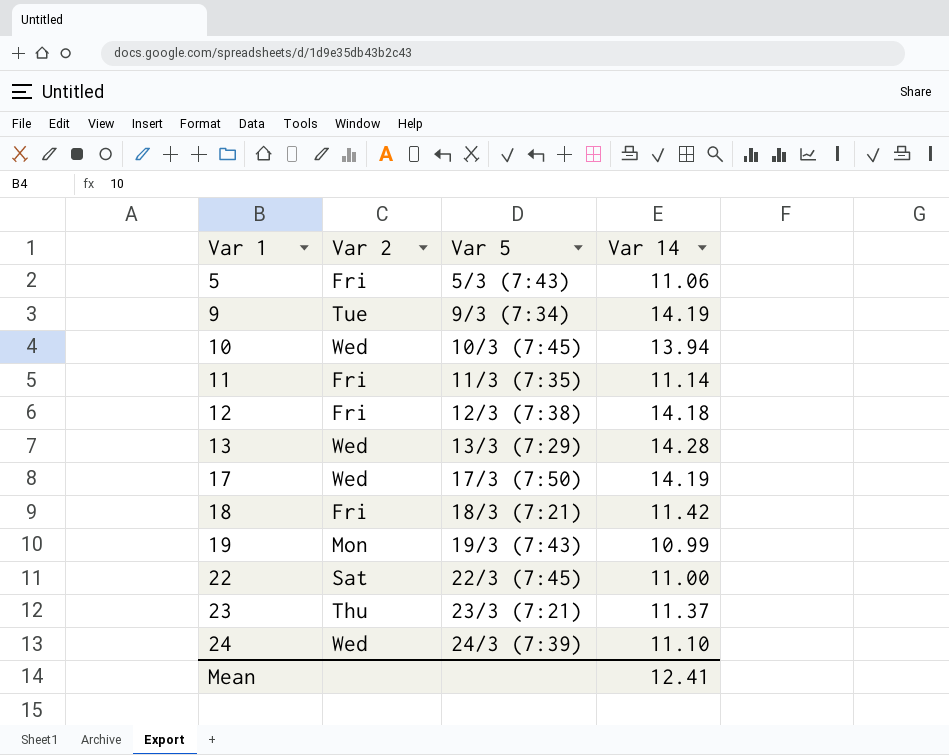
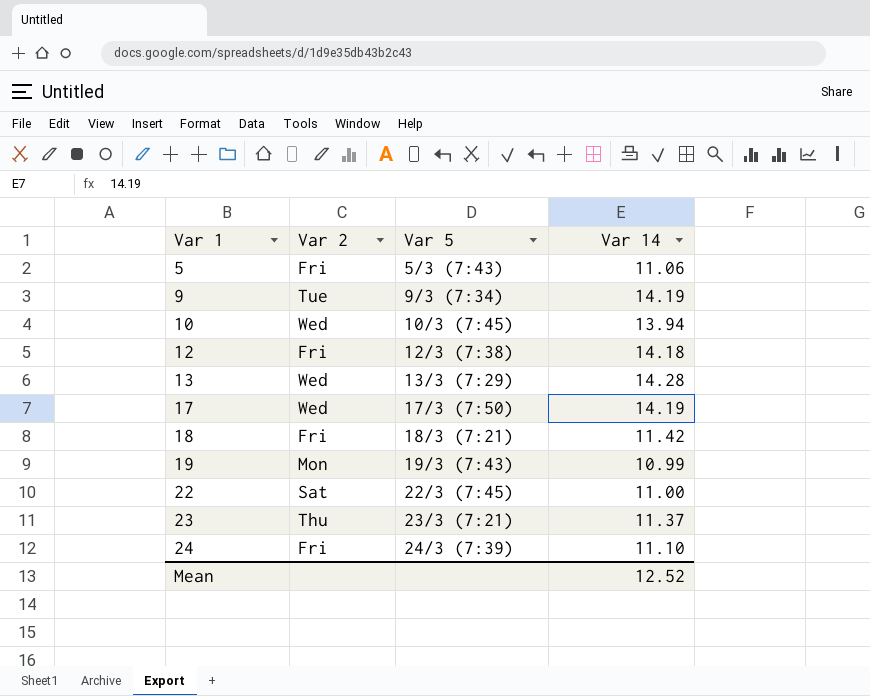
row 11: Fri | 11/3 (7:35) | 11.14 -> none
24 | Var 2: Wed -> Fri
Mean | Var 14: 12.41 -> 12.52

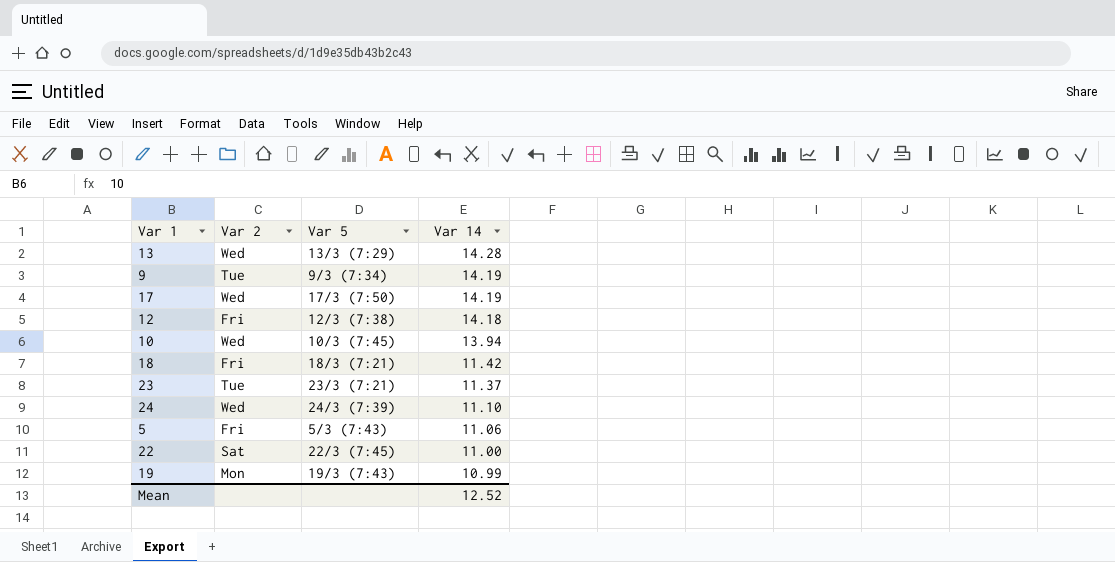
row order: Var 1 ascending -> Var 14 descending
23 | Var 2: Thu -> Tue
24 | Var 2: Fri -> Wed

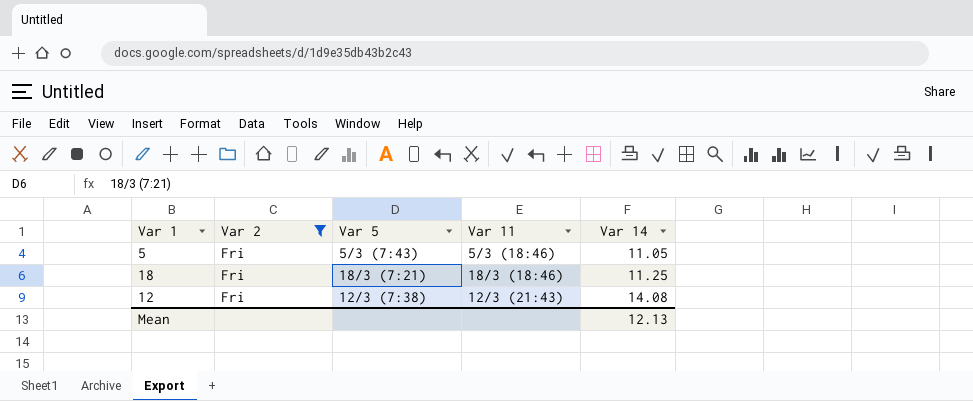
filter: none -> Var 2 = Fri
row order: Var 14 descending -> Var 14 ascending
column Var 11 | position: none -> 4
5 | Var 14: 11.06 -> 11.05
18 | Var 14: 11.42 -> 11.25
12 | Var 14: 14.18 -> 14.08
Mean | Var 14: 12.52 -> 12.13

